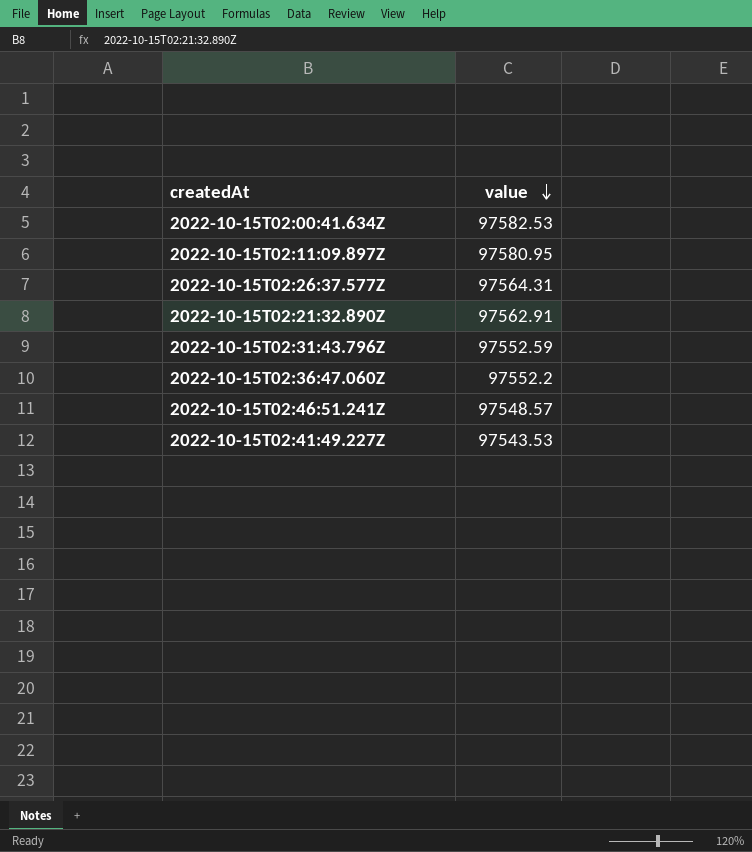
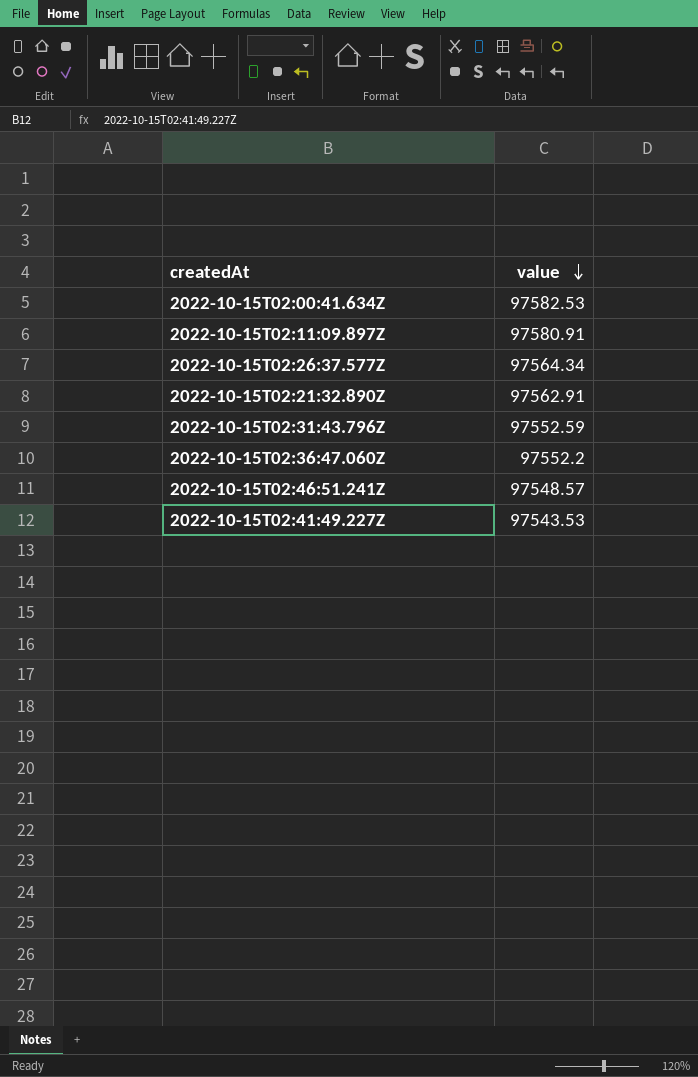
2022-10-15T02:11:09.897Z | value: 97580.95 -> 97580.91
2022-10-15T02:26:37.577Z | value: 97564.31 -> 97564.34

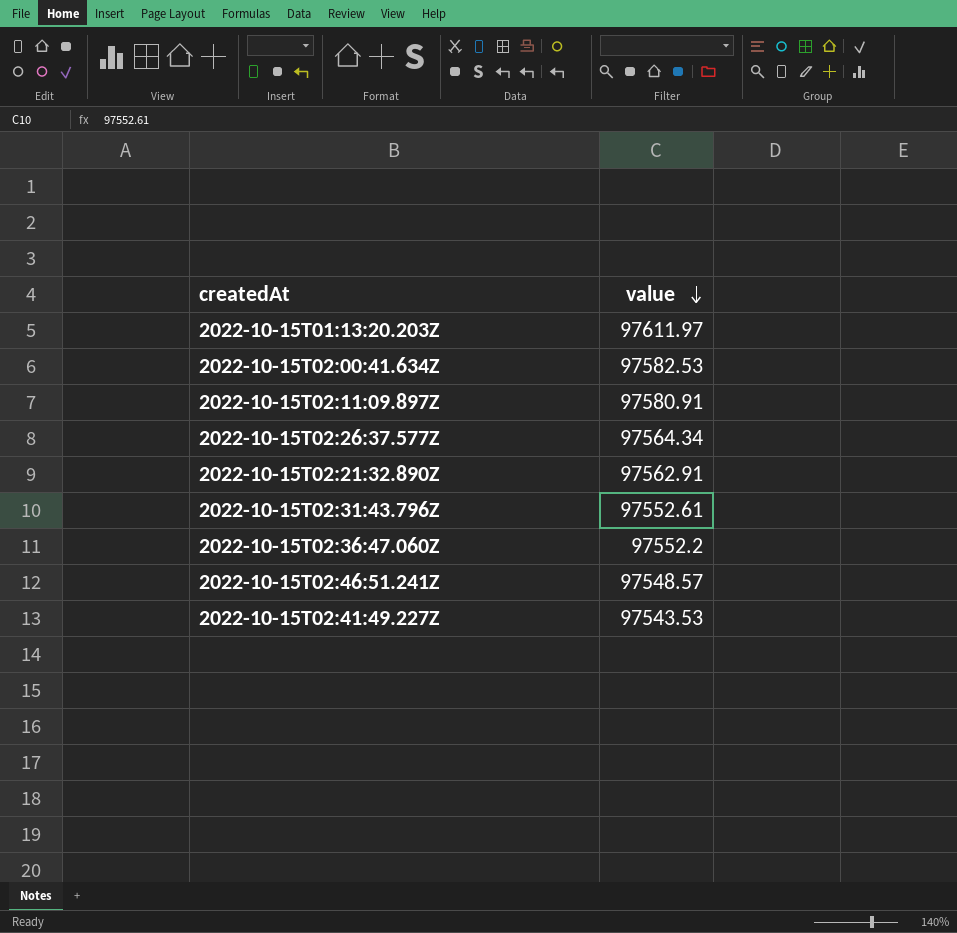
row 2022-10-15T01:13:20.203Z: none -> 97611.97
2022-10-15T02:31:43.796Z | value: 97552.59 -> 97552.61

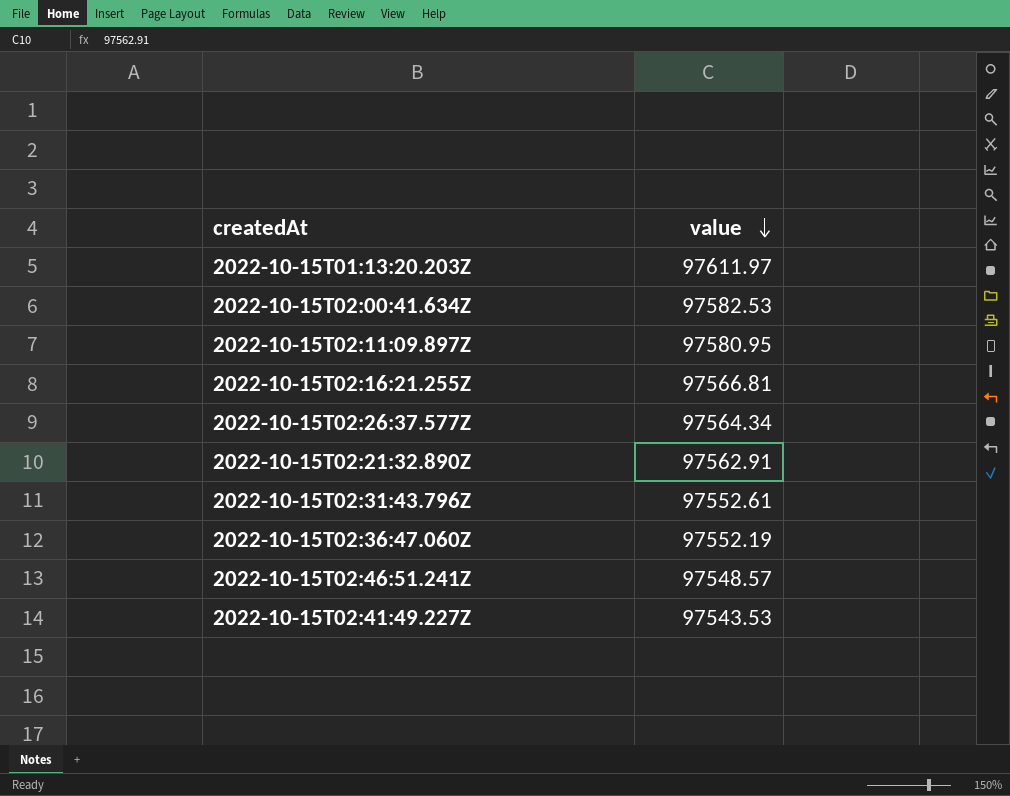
2022-10-15T02:11:09.897Z | value: 97580.91 -> 97580.95
row 2022-10-15T02:16:21.255Z: none -> 97566.81
2022-10-15T02:36:47.060Z | value: 97552.2 -> 97552.19

